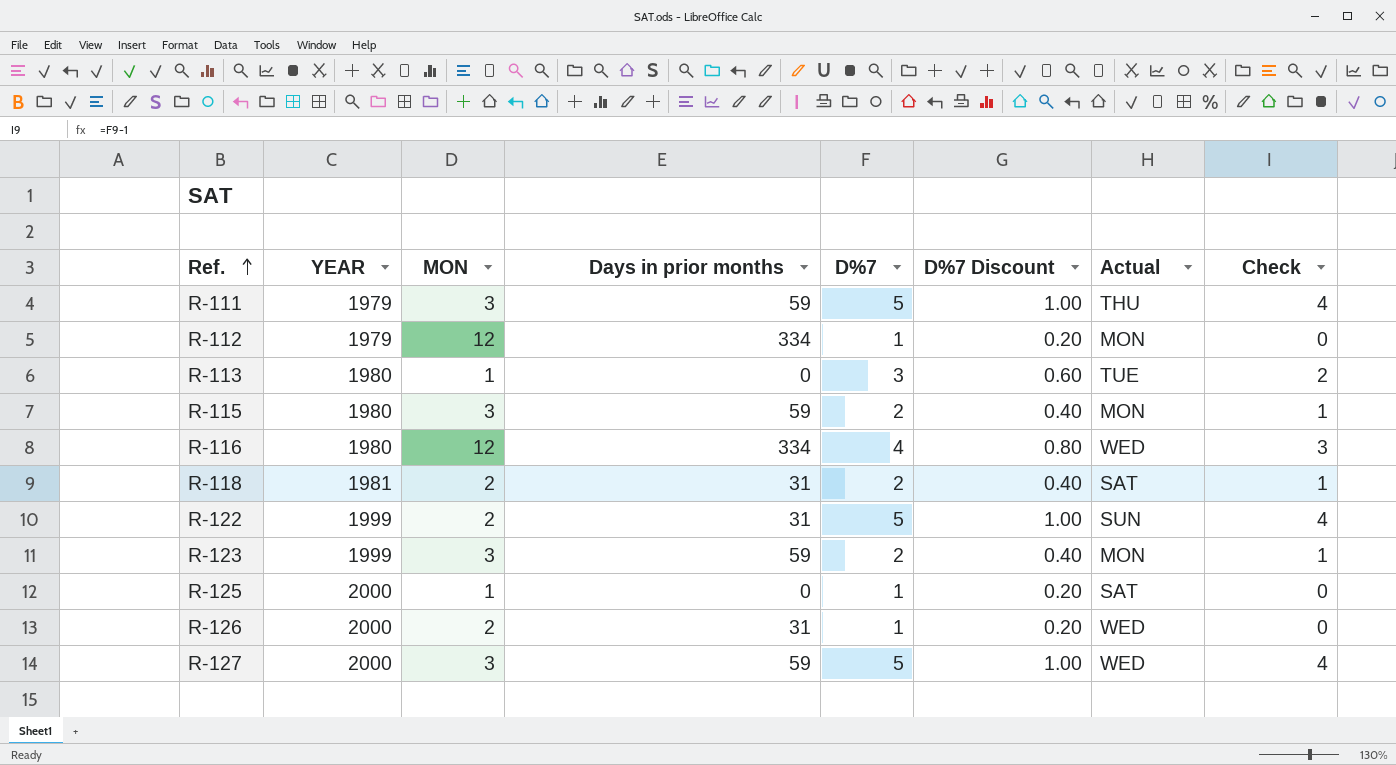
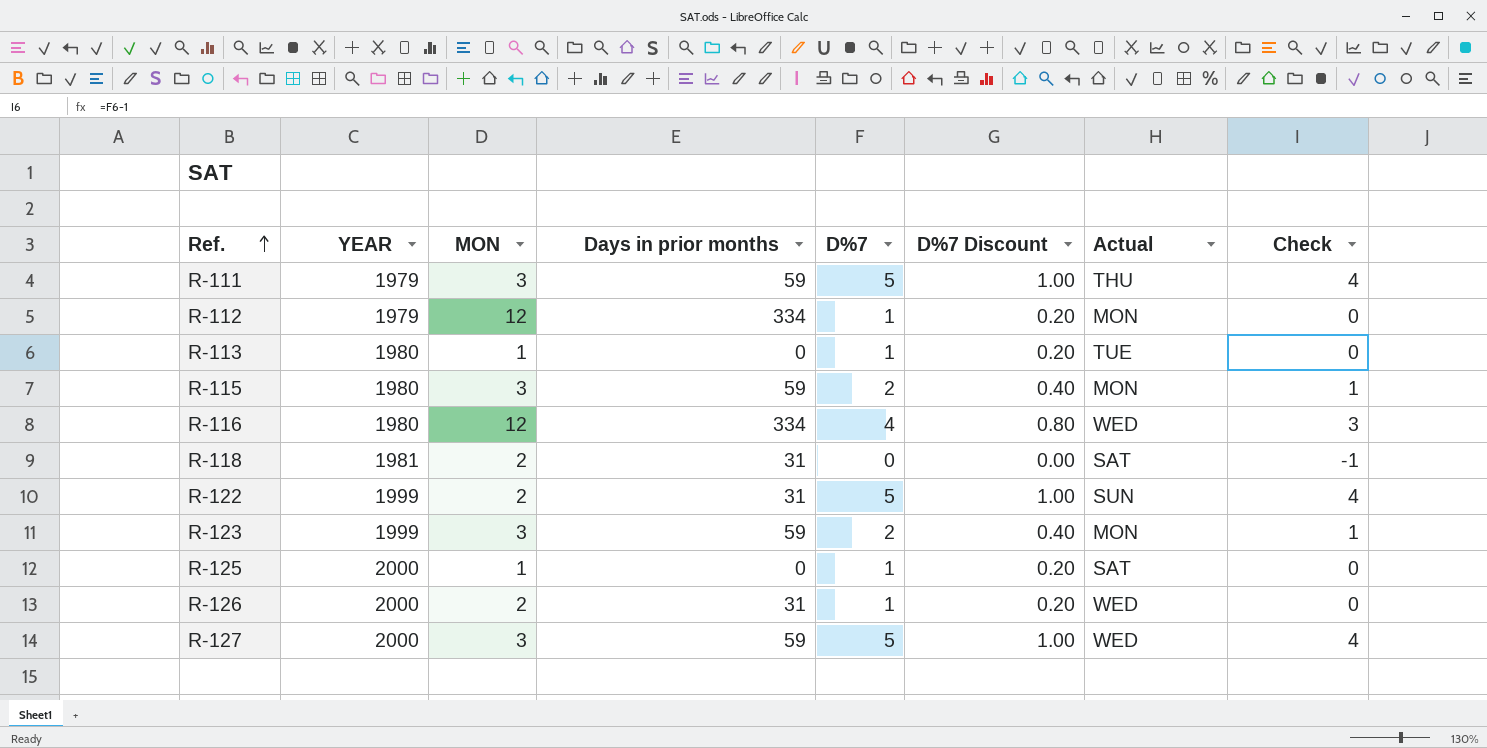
R-113 | D%7: 3 -> 1
R-113 | D%7 Discount: 0.60 -> 0.20
R-113 | Check: 2 -> 0
R-118 | D%7: 2 -> 0
R-118 | D%7 Discount: 0.40 -> 0.00
R-118 | Check: 1 -> -1

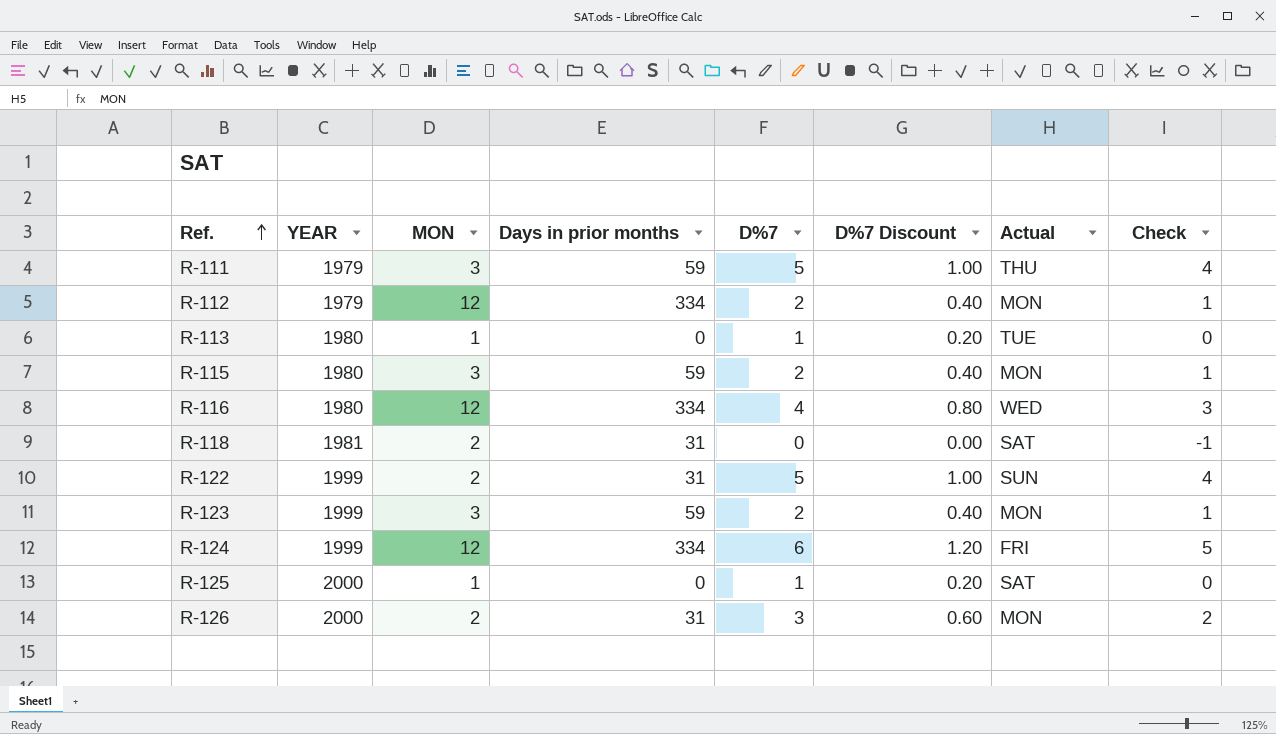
row R-127: 2000 | 3 | 59 | 5 | 1.00 | WED | 4 -> none
R-112 | D%7: 1 -> 2
R-112 | D%7 Discount: 0.20 -> 0.40
R-112 | Check: 0 -> 1
row R-124: none -> 1999 | 12 | 334 | 6 | 1.20 | FRI | 5
R-126 | D%7: 1 -> 3
R-126 | D%7 Discount: 0.20 -> 0.60
R-126 | Actual: WED -> MON
R-126 | Check: 0 -> 2

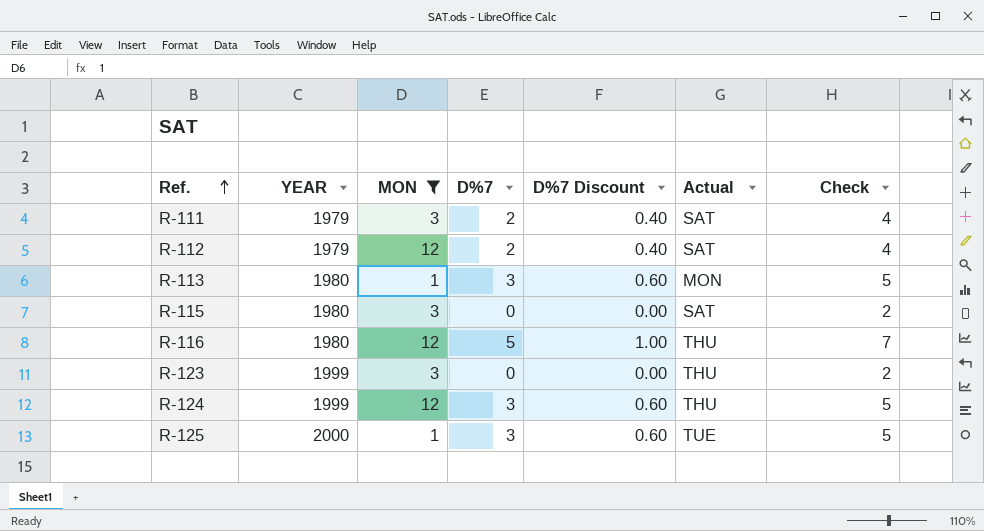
filter: none -> MON != 2
column Days in prior months | position: 4 -> none
column Check | formula: [D%7] - 1 -> [D%7] + 2
R-111 | D%7: 5 -> 2
R-111 | D%7 Discount: 1.00 -> 0.40
R-111 | Actual: THU -> SAT
R-112 | Actual: MON -> SAT
R-113 | D%7: 1 -> 3
R-113 | D%7 Discount: 0.20 -> 0.60
R-113 | Actual: TUE -> MON
R-115 | D%7: 2 -> 0
R-115 | D%7 Discount: 0.40 -> 0.00
R-115 | Actual: MON -> SAT
R-116 | D%7: 4 -> 5
R-116 | D%7 Discount: 0.80 -> 1.00
R-116 | Actual: WED -> THU
R-123 | D%7: 2 -> 0
R-123 | D%7 Discount: 0.40 -> 0.00
R-123 | Actual: MON -> THU
R-124 | D%7: 6 -> 3
R-124 | D%7 Discount: 1.20 -> 0.60
R-124 | Actual: FRI -> THU
R-125 | D%7: 1 -> 3
R-125 | D%7 Discount: 0.20 -> 0.60
R-125 | Actual: SAT -> TUE

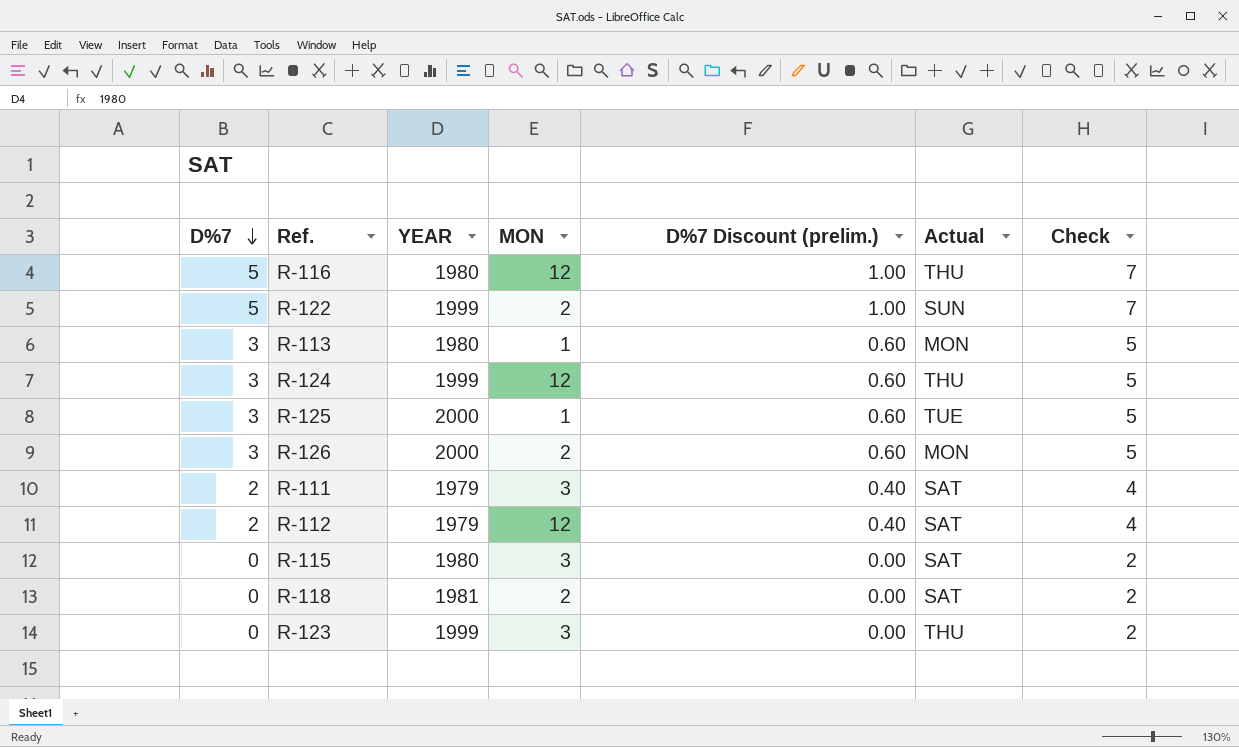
filter: MON != 2 -> none
row order: Ref. ascending -> D%7 descending
column D%7 | position: 4 -> 1
column name: D%7 Discount -> D%7 Discount (prelim.)

